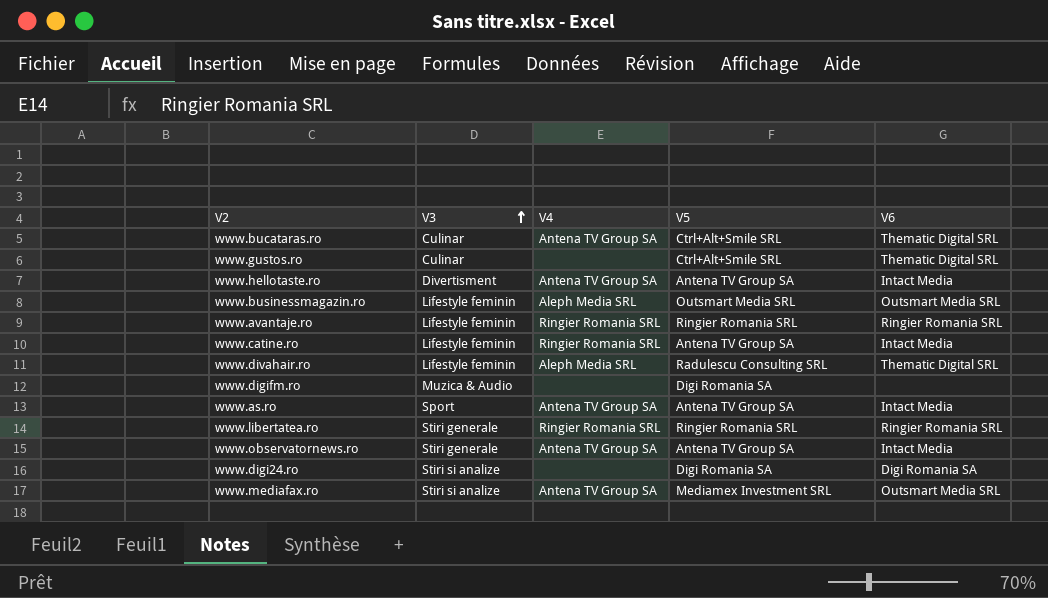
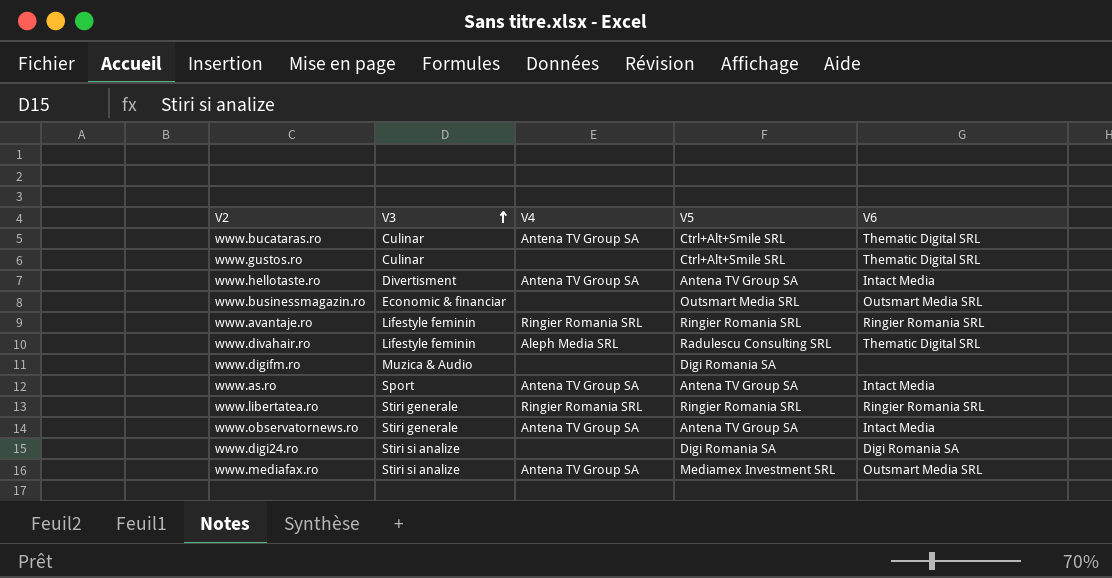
row www.catine.ro: Lifestyle feminin | Ringier Romania SRL | Antena TV Group SA | Intact Media -> none
www.businessmagazin.ro | V3: Lifestyle feminin -> Economic & financiar
www.businessmagazin.ro | V4: Aleph Media SRL -> none

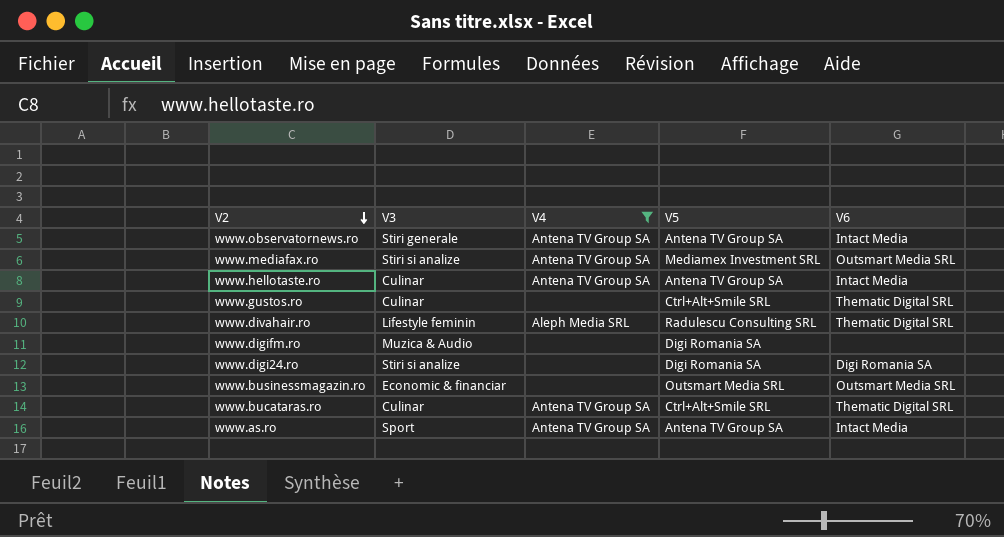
filter: none -> V4 != Ringier Romania SRL
row order: V3 ascending -> V2 descending
www.hellotaste.ro | V3: Divertisment -> Culinar

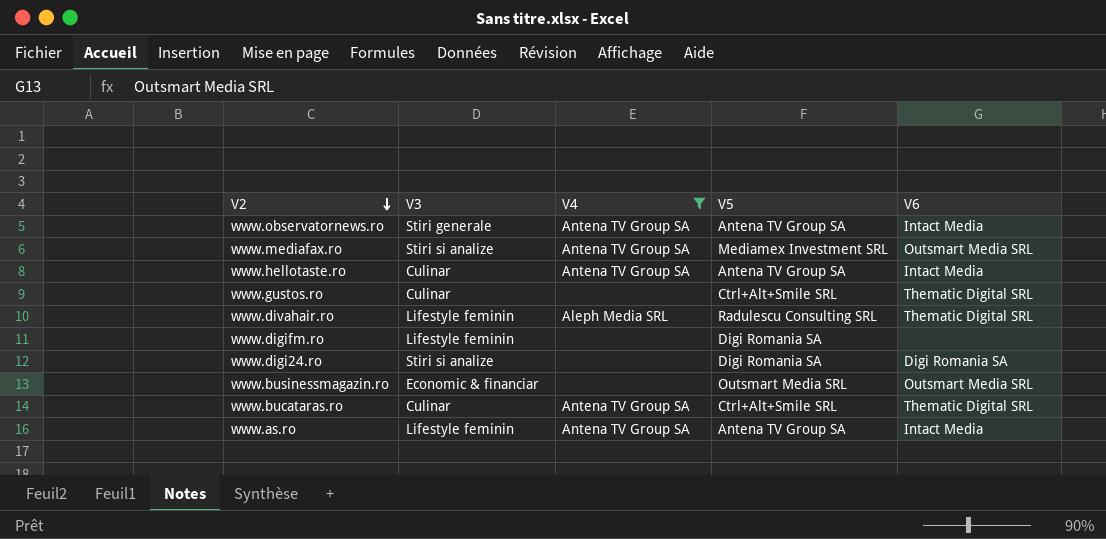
www.digifm.ro | V3: Muzica & Audio -> Lifestyle feminin
www.as.ro | V3: Sport -> Lifestyle feminin

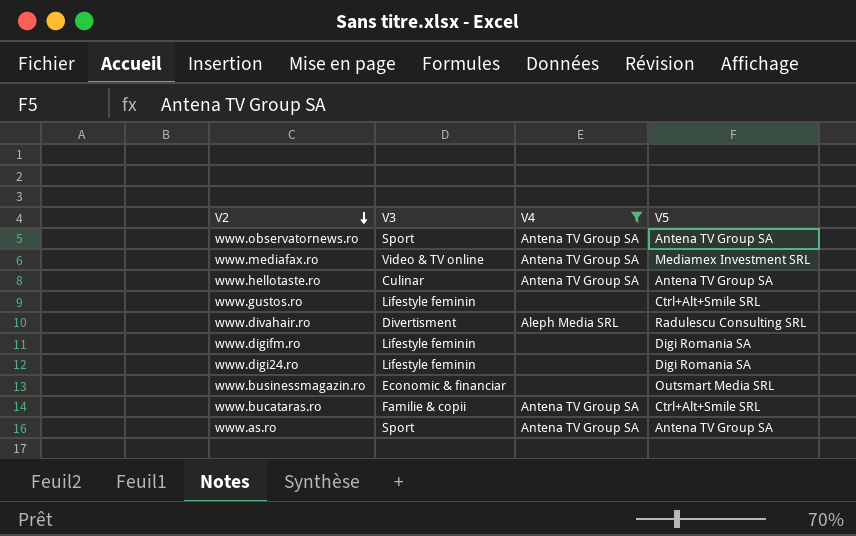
column V6 | position: 5 -> none
www.observatornews.ro | V3: Stiri generale -> Sport
www.mediafax.ro | V3: Stiri si analize -> Video & TV online
www.gustos.ro | V3: Culinar -> Lifestyle feminin
www.divahair.ro | V3: Lifestyle feminin -> Divertisment
www.digi24.ro | V3: Stiri si analize -> Lifestyle feminin
www.bucataras.ro | V3: Culinar -> Familie & copii
www.as.ro | V3: Lifestyle feminin -> Sport

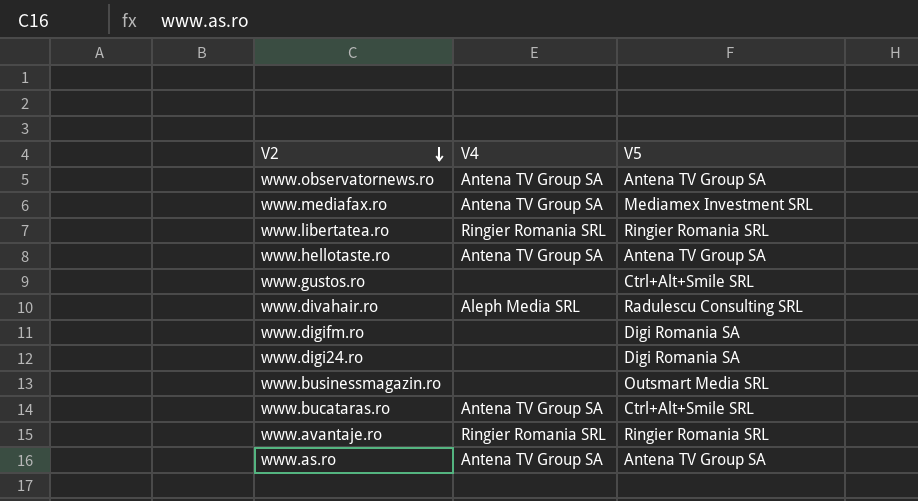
filter: V4 != Ringier Romania SRL -> none
column V3 | position: 2 -> none

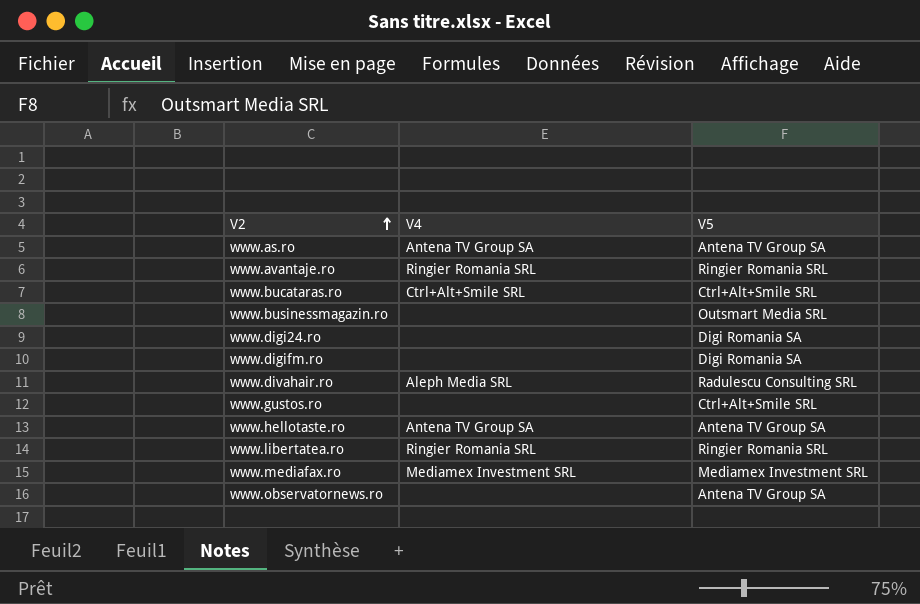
row order: V2 descending -> V2 ascending
www.bucataras.ro | V4: Antena TV Group SA -> Ctrl+Alt+Smile SRL
www.mediafax.ro | V4: Antena TV Group SA -> Mediamex Investment SRL
www.observatornews.ro | V4: Antena TV Group SA -> none

